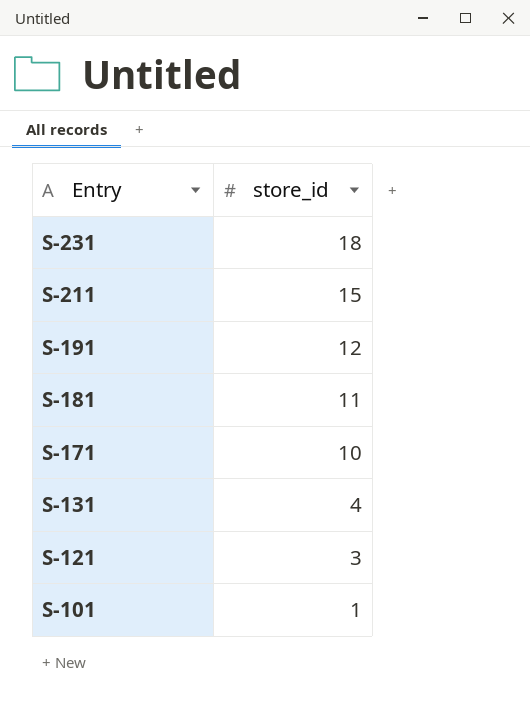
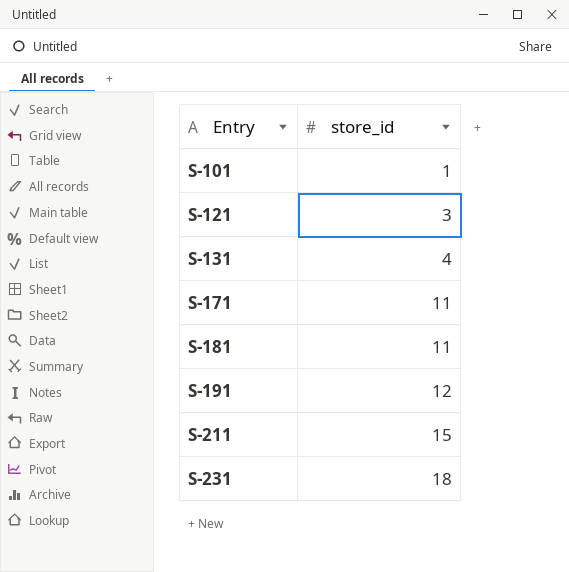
row order: Entry descending -> Entry ascending
S-171 | store_id: 10 -> 11

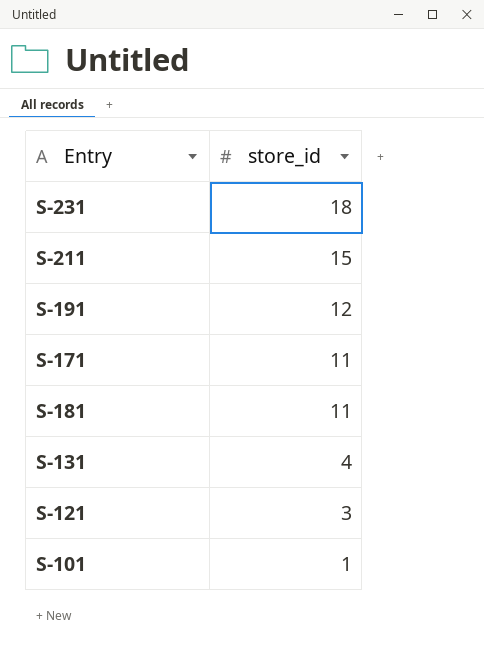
row order: Entry ascending -> store_id descending

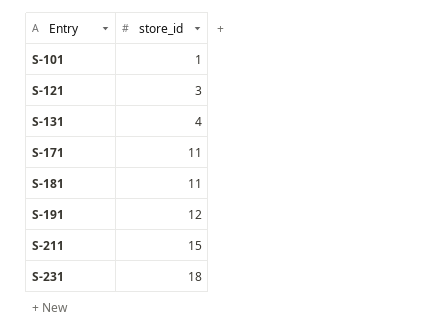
row order: store_id descending -> Entry ascending

